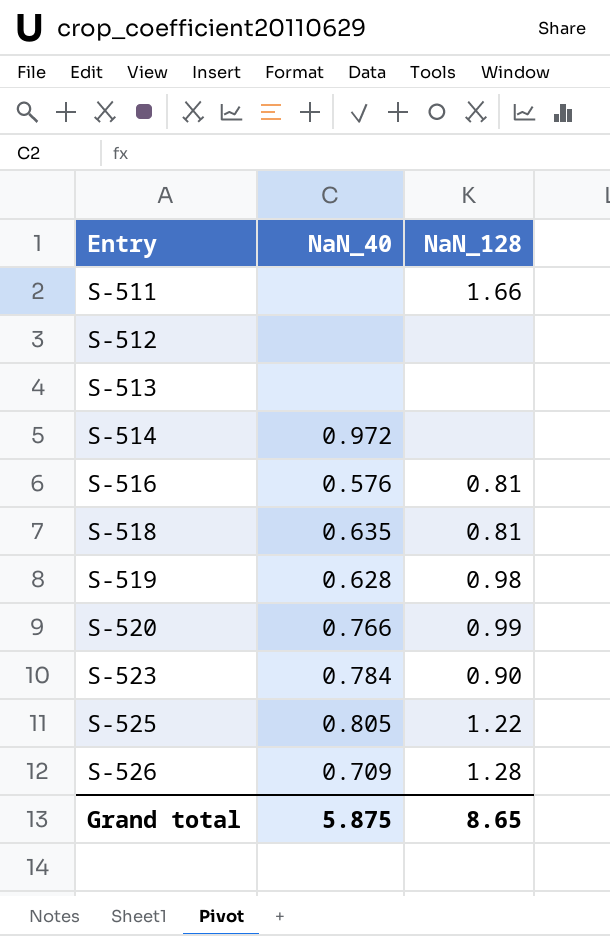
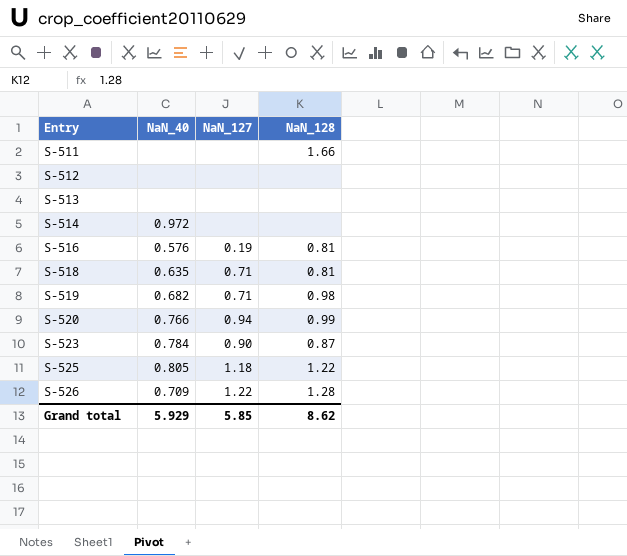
column NaN_127 | position: none -> 3
S-519 | NaN_40: 0.628 -> 0.682
S-523 | NaN_128: 0.90 -> 0.87
Grand total | NaN_40: 5.875 -> 5.929
Grand total | NaN_128: 8.65 -> 8.62

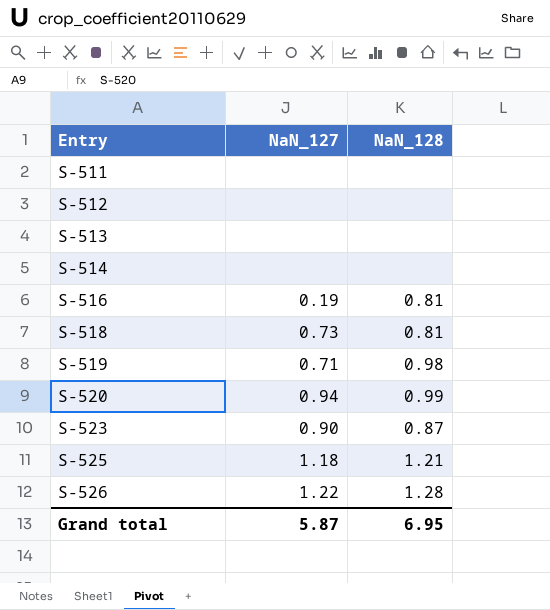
column NaN_40 | position: 2 -> none
S-511 | NaN_128: 1.66 -> none
S-518 | NaN_127: 0.71 -> 0.73
S-525 | NaN_128: 1.22 -> 1.21
Grand total | NaN_127: 5.85 -> 5.87
Grand total | NaN_128: 8.62 -> 6.95

